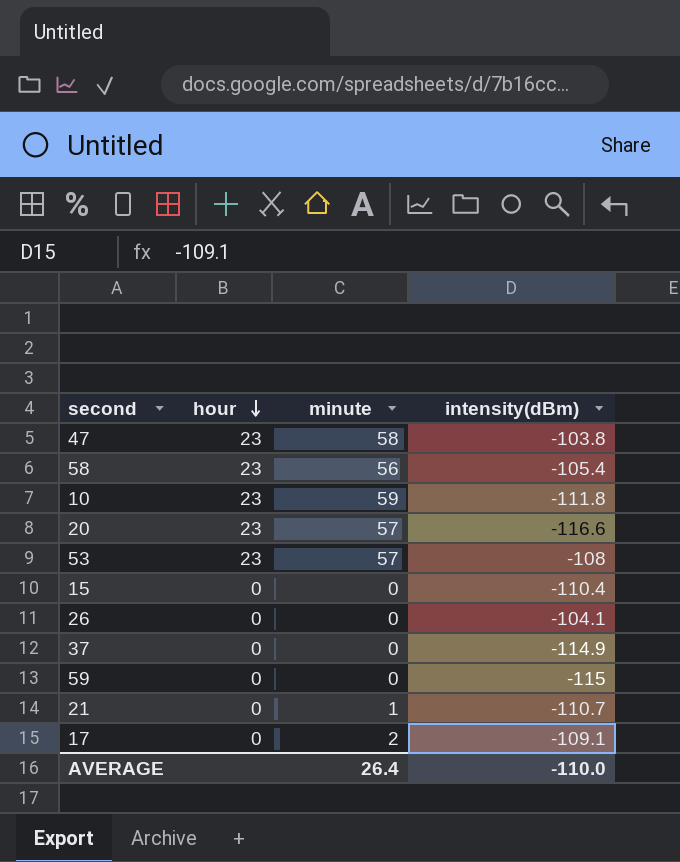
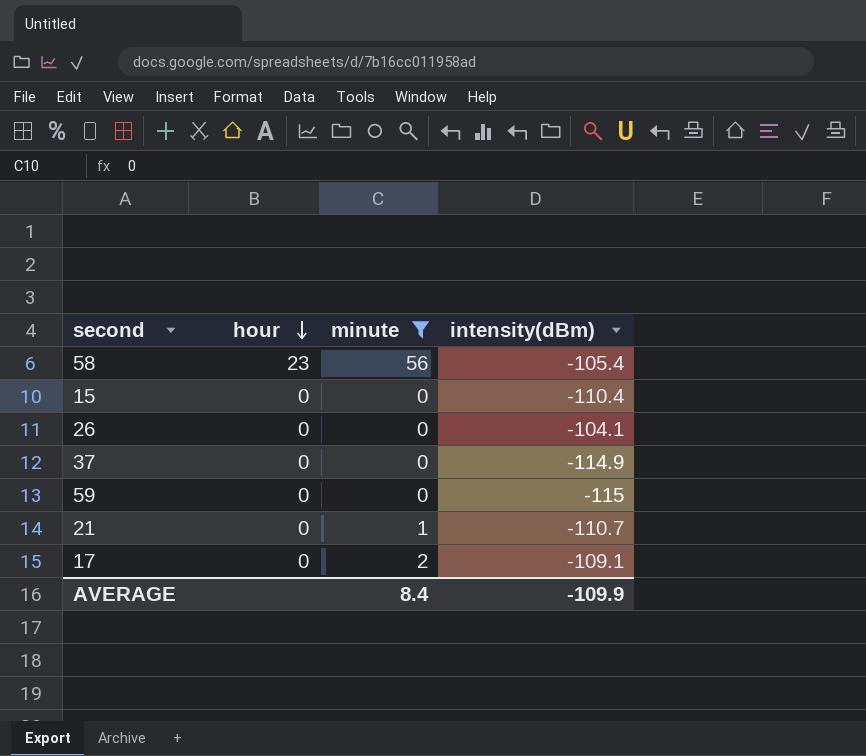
filter: none -> minute <= 56
AVERAGE | minute: 26.4 -> 8.4
AVERAGE | intensity(dBm): -110.0 -> -109.9

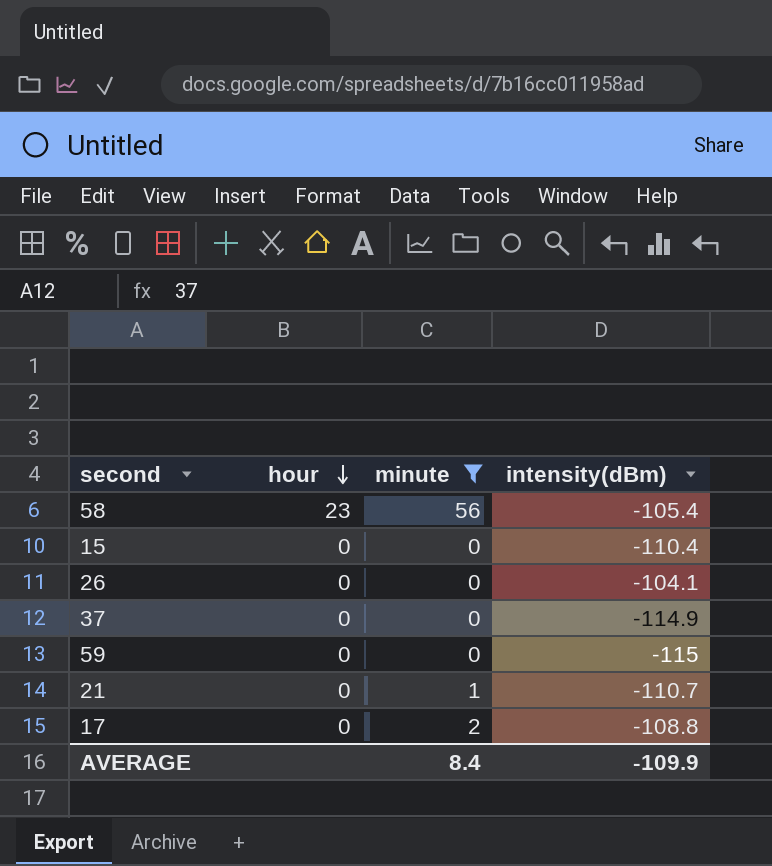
17 | intensity(dBm): -109.1 -> -108.8

